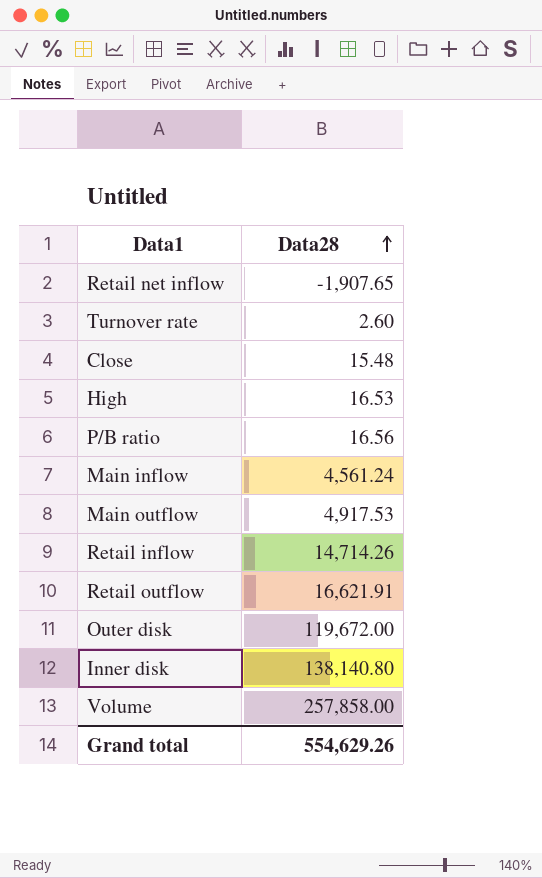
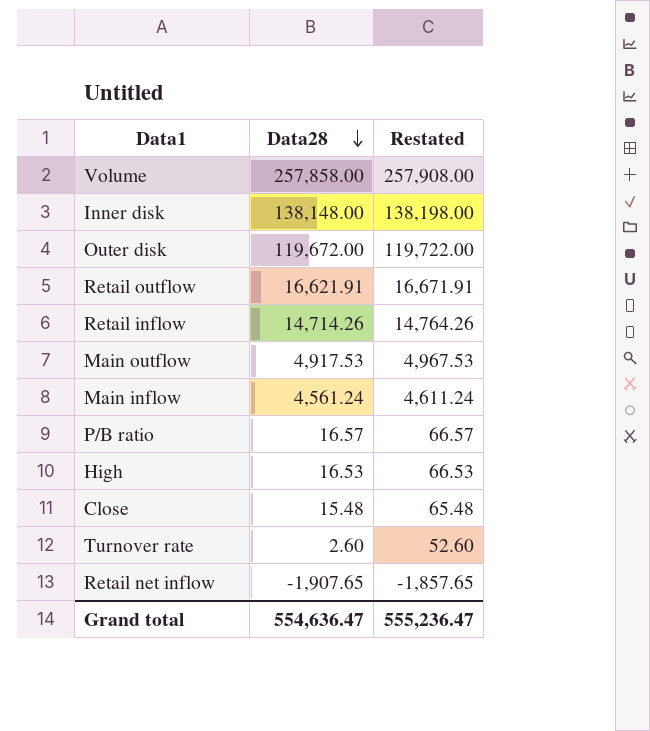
row order: Data28 ascending -> Data28 descending
column Restated | formula: none -> [Data28] + 50
Inner disk | Data28: 138,140.80 -> 138,148.00
P/B ratio | Data28: 16.56 -> 16.57
Grand total | Data28: 554,629.26 -> 554,636.47

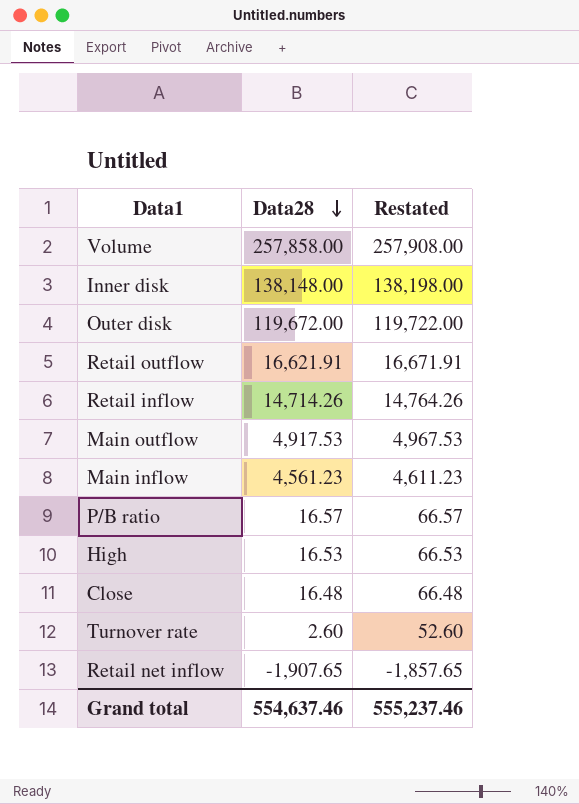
Main inflow | Data28: 4,561.24 -> 4,561.23
Main inflow | Restated: 4,611.24 -> 4,611.23
Close | Data28: 15.48 -> 16.48
Close | Restated: 65.48 -> 66.48
Grand total | Data28: 554,636.47 -> 554,637.46
Grand total | Restated: 555,236.47 -> 555,237.46

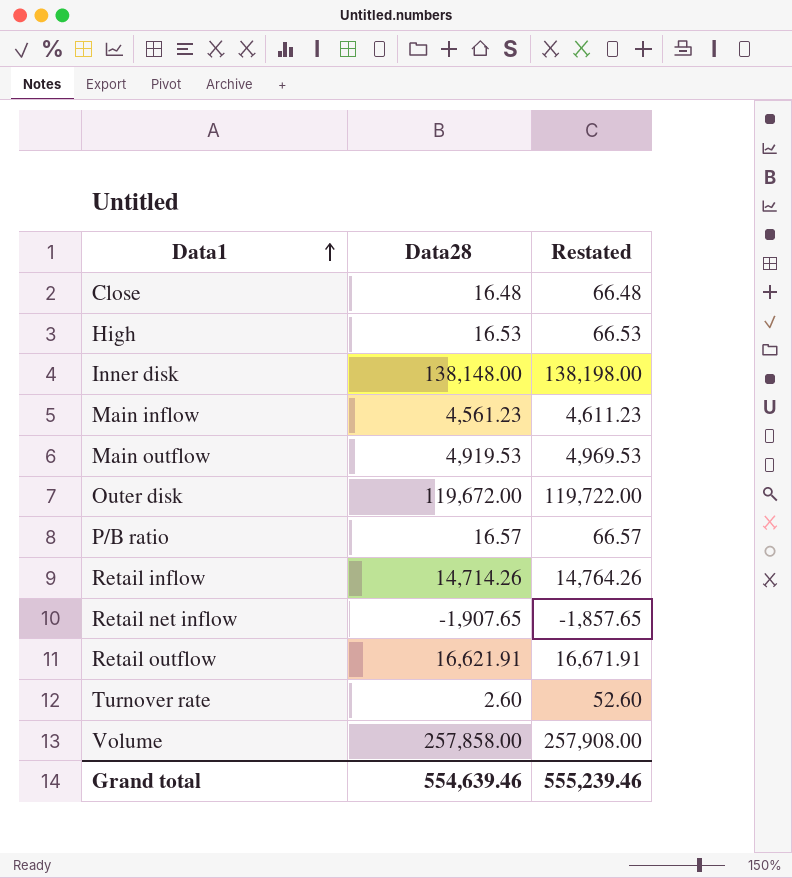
row order: Data28 descending -> Data1 ascending
Main outflow | Data28: 4,917.53 -> 4,919.53
Main outflow | Restated: 4,967.53 -> 4,969.53
Grand total | Data28: 554,637.46 -> 554,639.46
Grand total | Restated: 555,237.46 -> 555,239.46

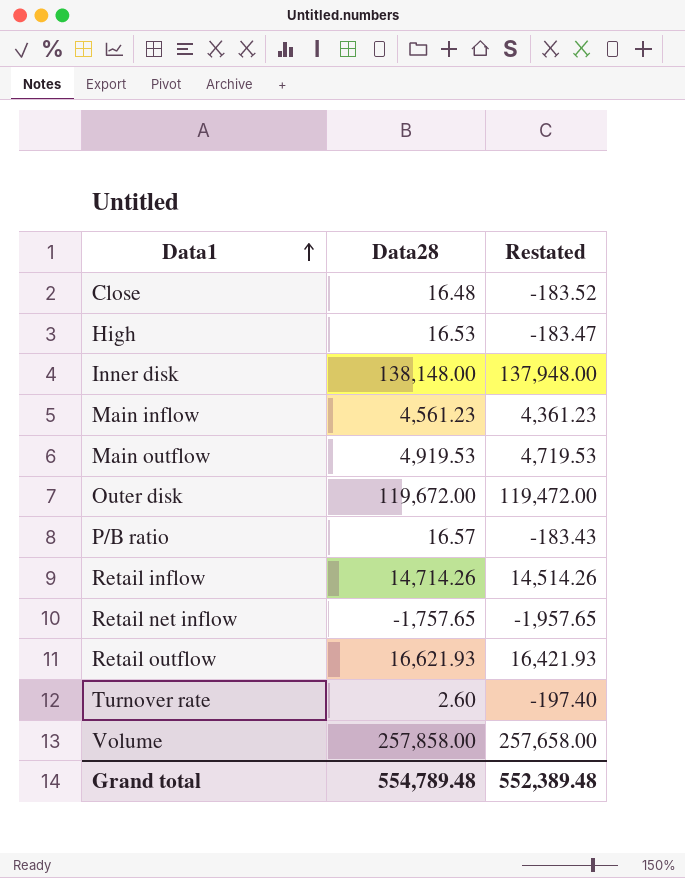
column Restated | formula: [Data28] + 50 -> [Data28] - 200
Retail net inflow | Data28: -1,907.65 -> -1,757.65
Retail outflow | Data28: 16,621.91 -> 16,621.93
Grand total | Data28: 554,639.46 -> 554,789.48
Grand total | Restated: 555,239.46 -> 552,389.48

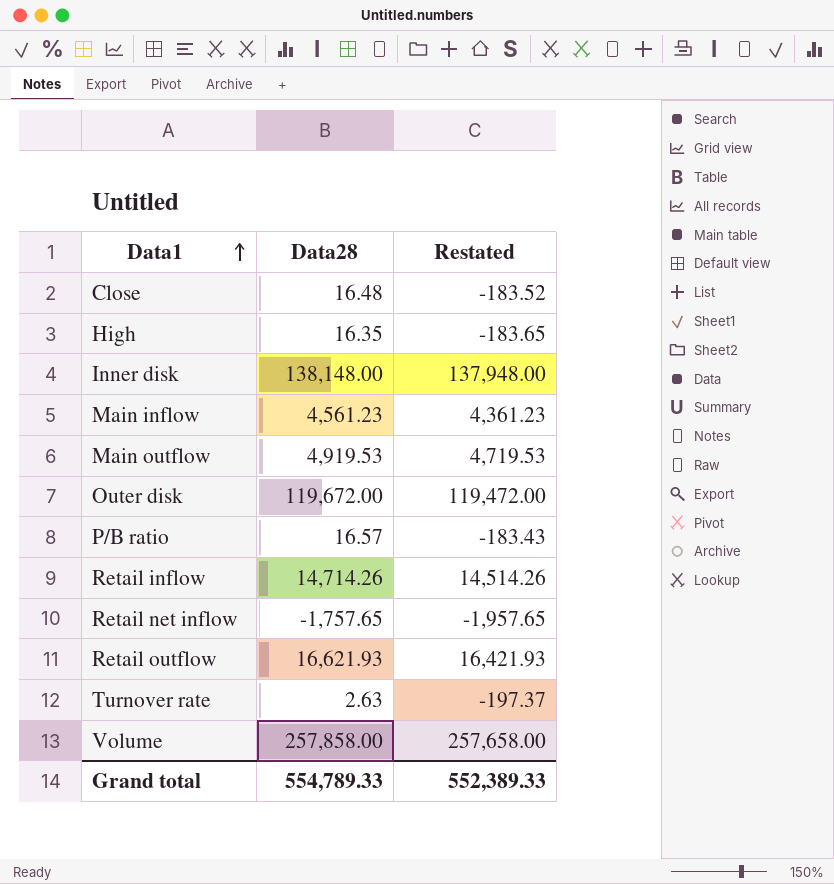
High | Data28: 16.53 -> 16.35
High | Restated: -183.47 -> -183.65
Turnover rate | Data28: 2.60 -> 2.63
Turnover rate | Restated: -197.40 -> -197.37
Grand total | Data28: 554,789.48 -> 554,789.33
Grand total | Restated: 552,389.48 -> 552,389.33

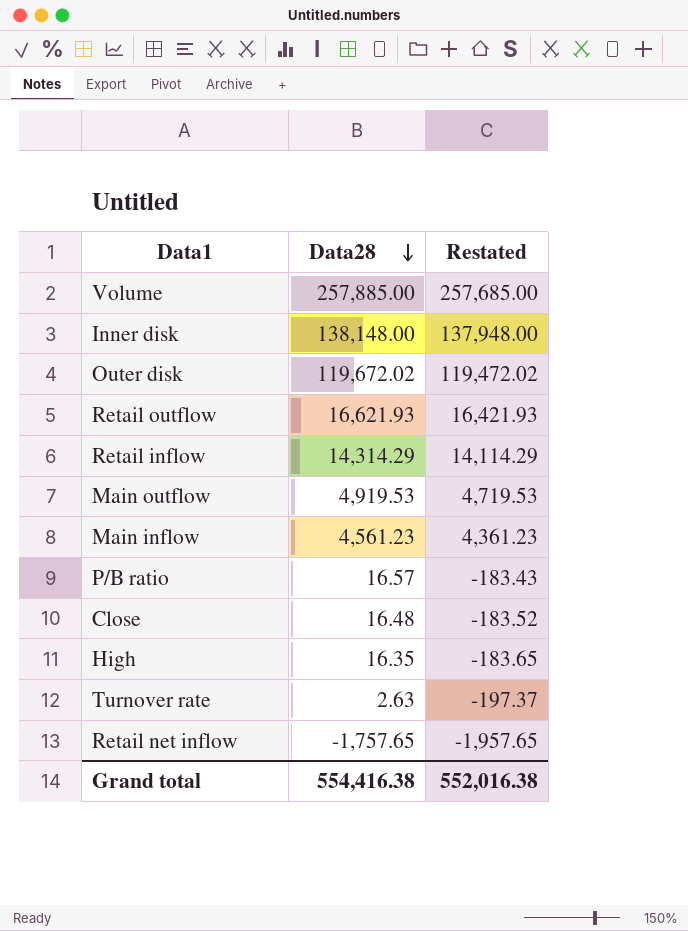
row order: Data1 ascending -> Data28 descending
Volume | Data28: 257,858.00 -> 257,885.00
Volume | Restated: 257,658.00 -> 257,685.00
Outer disk | Data28: 119,672.00 -> 119,672.02
Outer disk | Restated: 119,472.00 -> 119,472.02
Retail inflow | Data28: 14,714.26 -> 14,314.29
Retail inflow | Restated: 14,514.26 -> 14,114.29
Grand total | Data28: 554,789.33 -> 554,416.38
Grand total | Restated: 552,389.33 -> 552,016.38

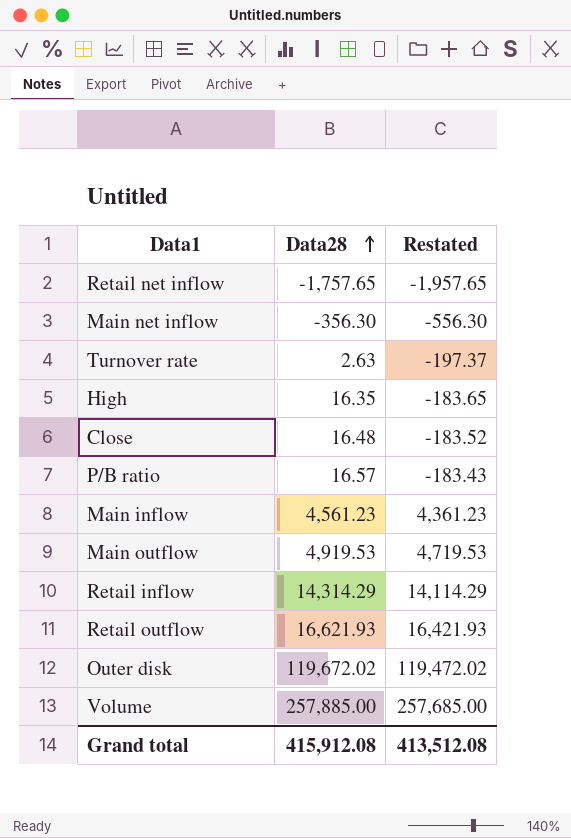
row order: Data28 descending -> Data28 ascending
row Inner disk: 138,148.00 | 137,948.00 -> none
row Main net inflow: none -> -356.30 | -556.30
Grand total | Data28: 554,416.38 -> 415,912.08
Grand total | Restated: 552,016.38 -> 413,512.08

